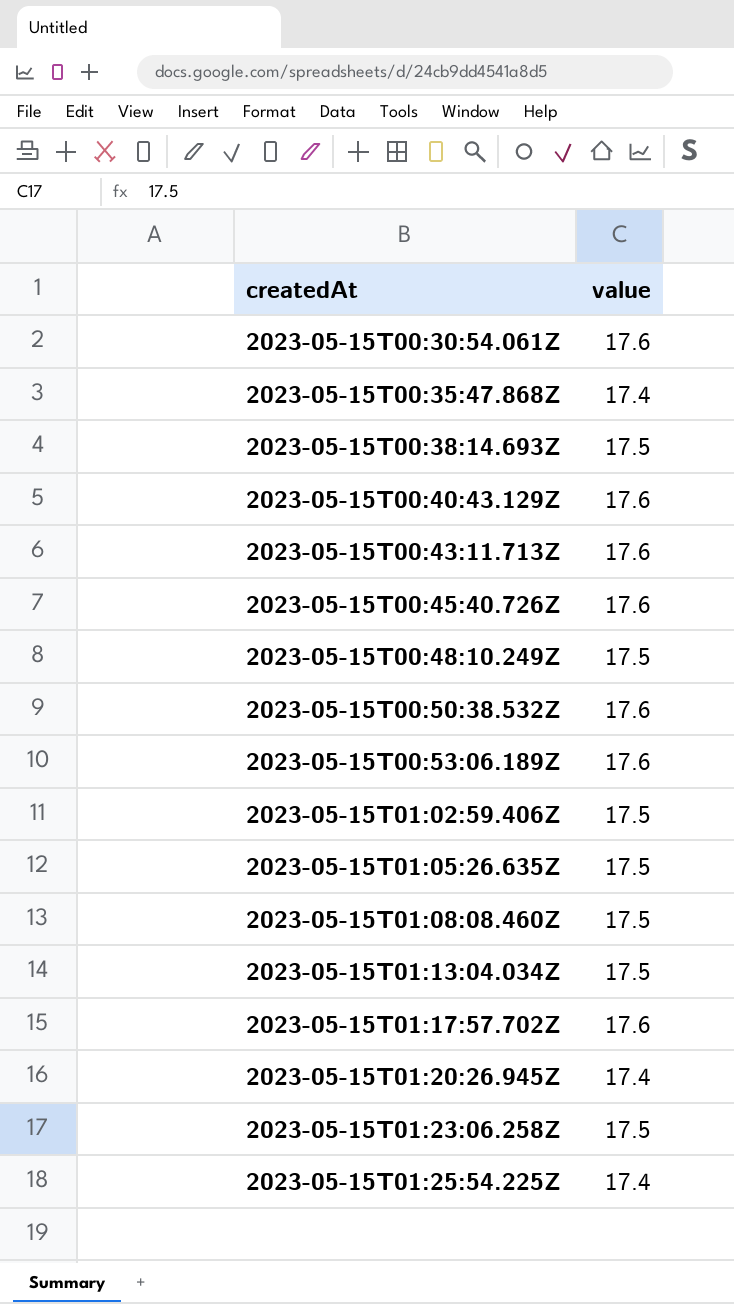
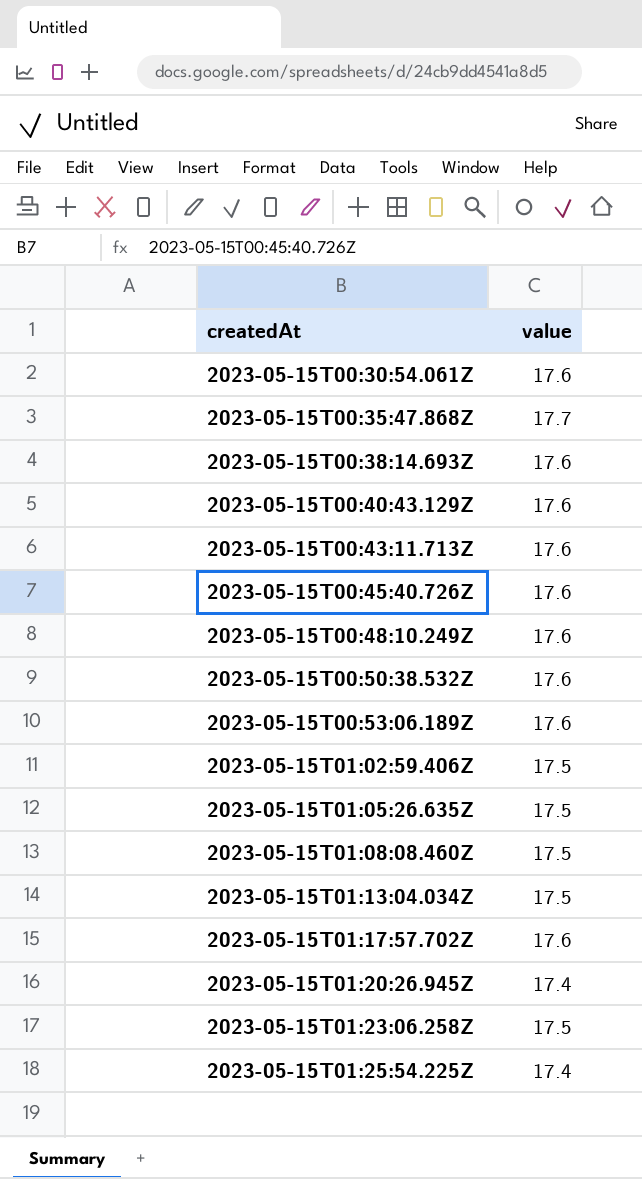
2023-05-15T00:35:47.868Z | value: 17.4 -> 17.7
2023-05-15T00:38:14.693Z | value: 17.5 -> 17.6
2023-05-15T00:48:10.249Z | value: 17.5 -> 17.6

